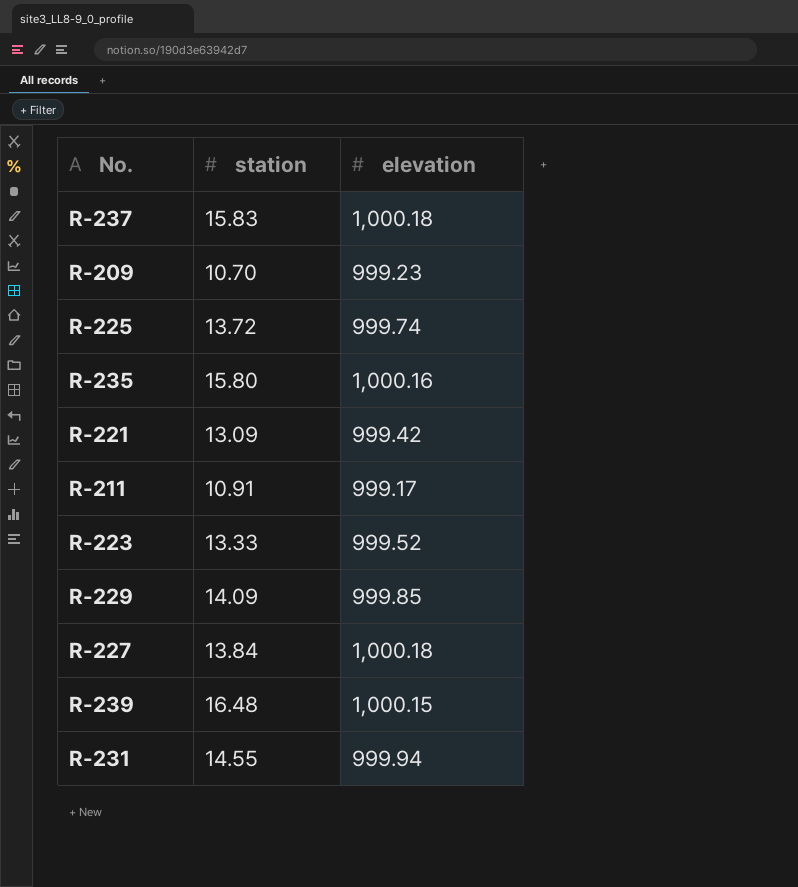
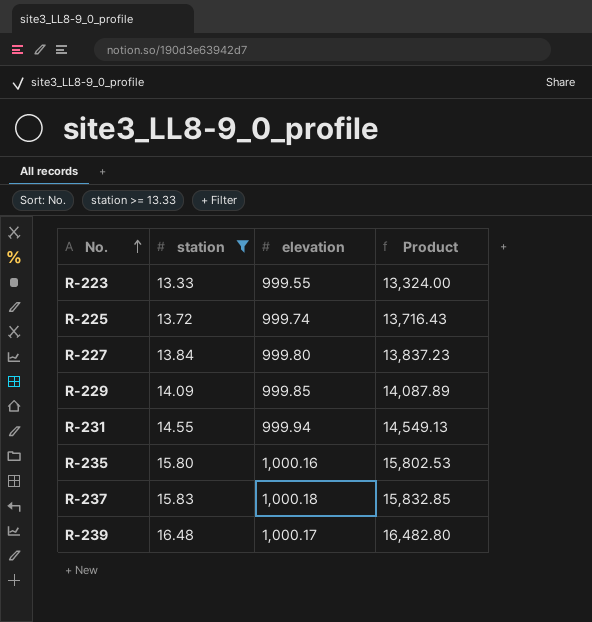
filter: none -> station >= 13.33
row order: none -> No. ascending
column Product | formula: none -> [station] * [elevation]
R-223 | elevation: 999.52 -> 999.55
R-227 | elevation: 1,000.18 -> 999.80
R-239 | elevation: 1,000.15 -> 1,000.17

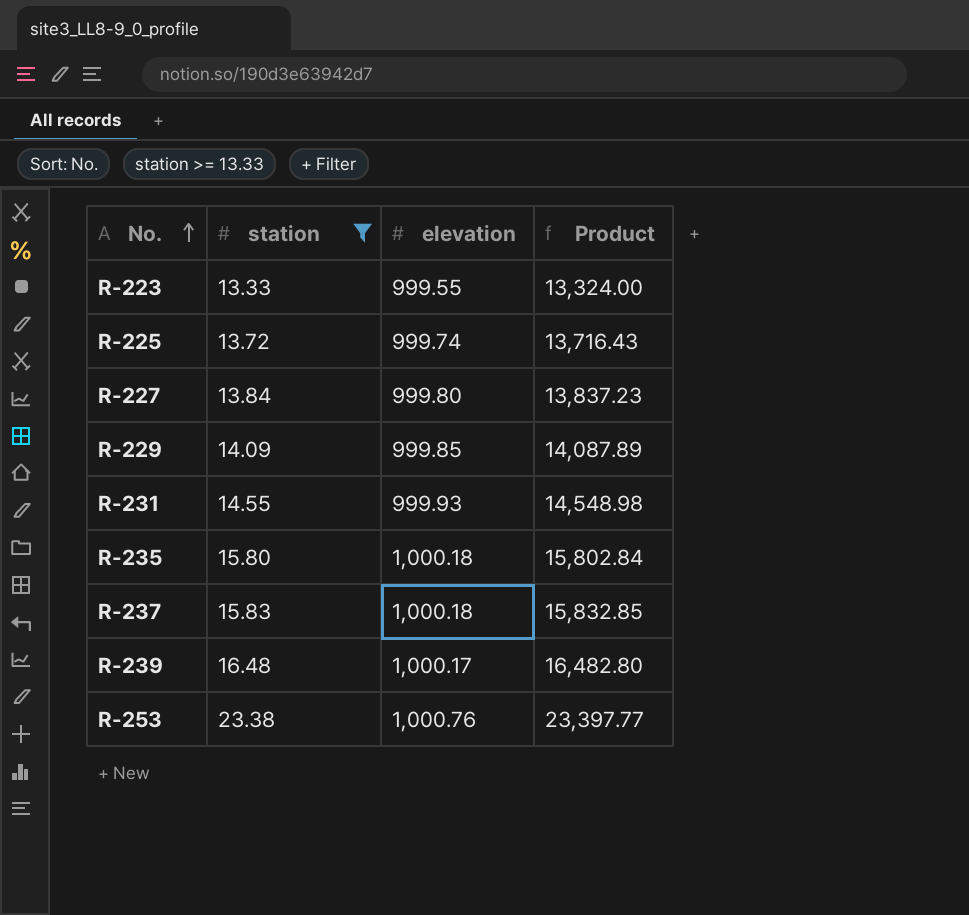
R-231 | elevation: 999.94 -> 999.93
R-231 | Product: 14,549.13 -> 14,548.98
R-235 | elevation: 1,000.16 -> 1,000.18
R-235 | Product: 15,802.53 -> 15,802.84
row R-253: none -> 23.38 | 1,000.76 | 23,397.77

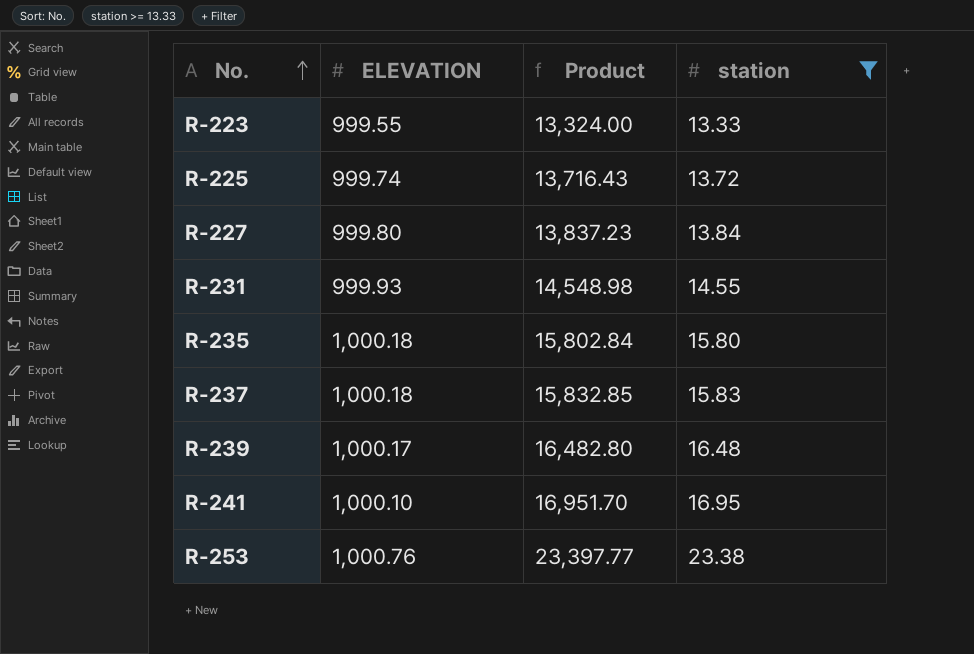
column name: elevation -> ELEVATION
column station | position: 2 -> 4
row R-229: 14.09 | 999.85 | 14,087.89 -> none
row R-241: none -> 1,000.10 | 16,951.70 | 16.95

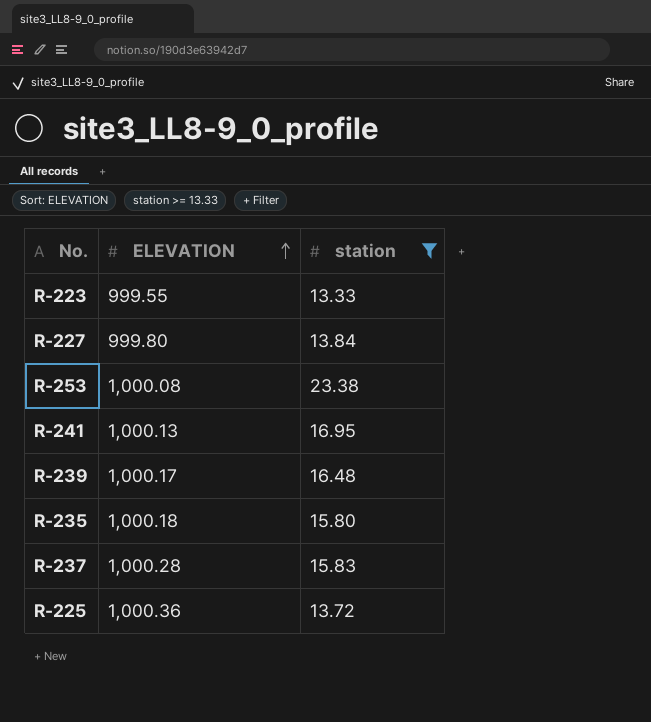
row order: No. ascending -> ELEVATION ascending
column Product | formula: [ELEVATION] * [station] -> none
row R-231: 999.93 | 14,548.98 | 14.55 -> none
R-253 | ELEVATION: 1,000.76 -> 1,000.08
R-241 | ELEVATION: 1,000.10 -> 1,000.13
R-237 | ELEVATION: 1,000.18 -> 1,000.28
R-225 | ELEVATION: 999.74 -> 1,000.36

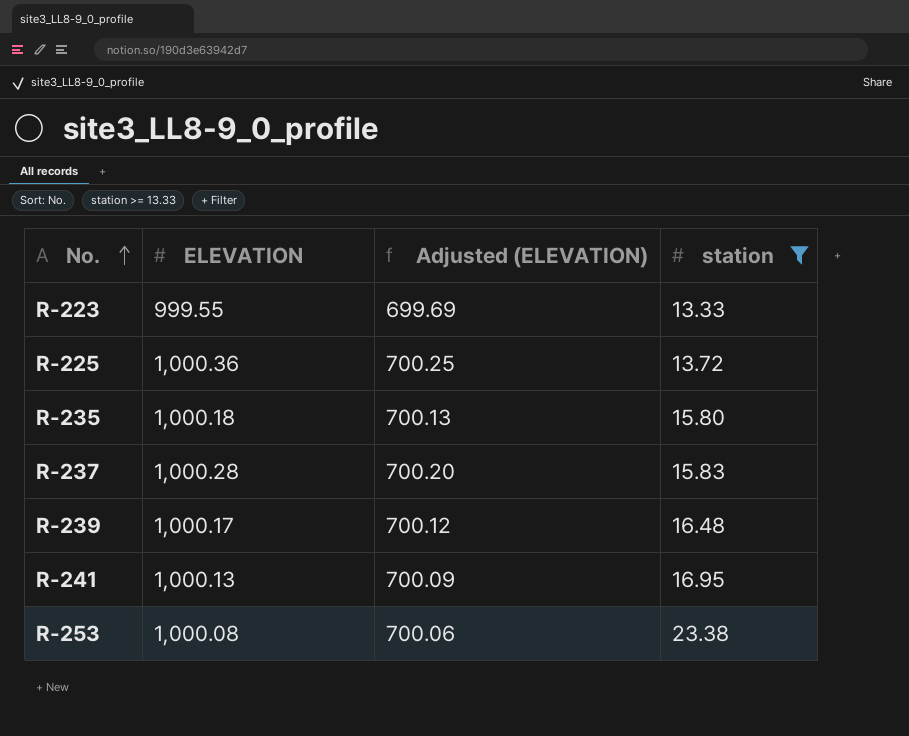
row order: ELEVATION ascending -> No. ascending
column Adjusted (ELEVATION) | formula: none -> [ELEVATION] * 0.7
row R-227: 999.80 | 13.84 -> none

